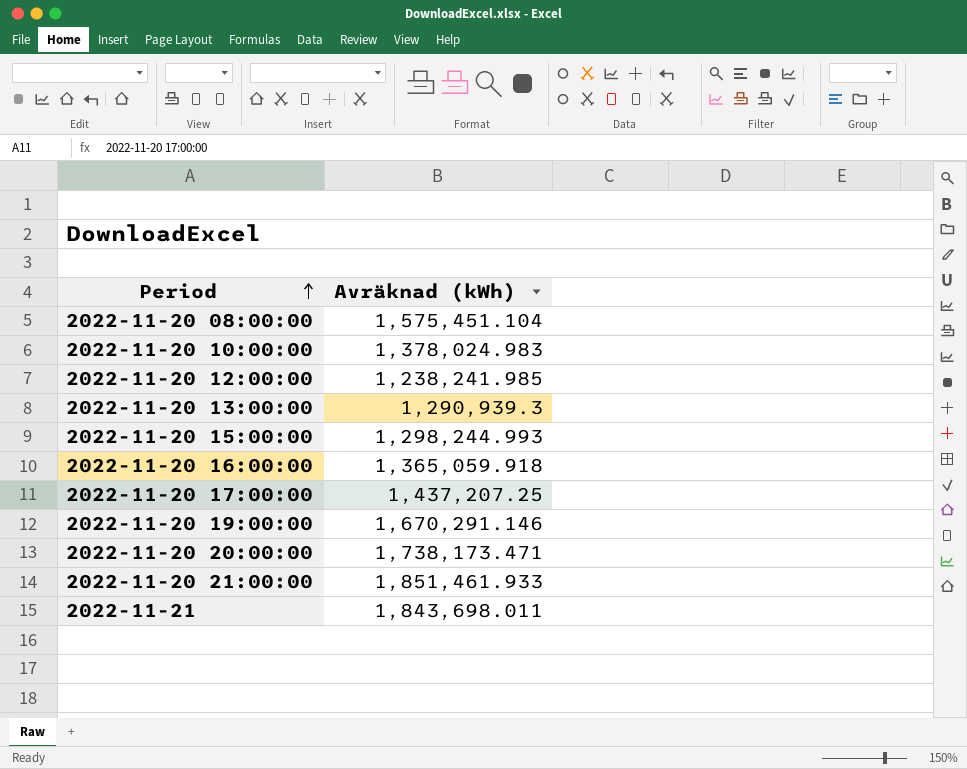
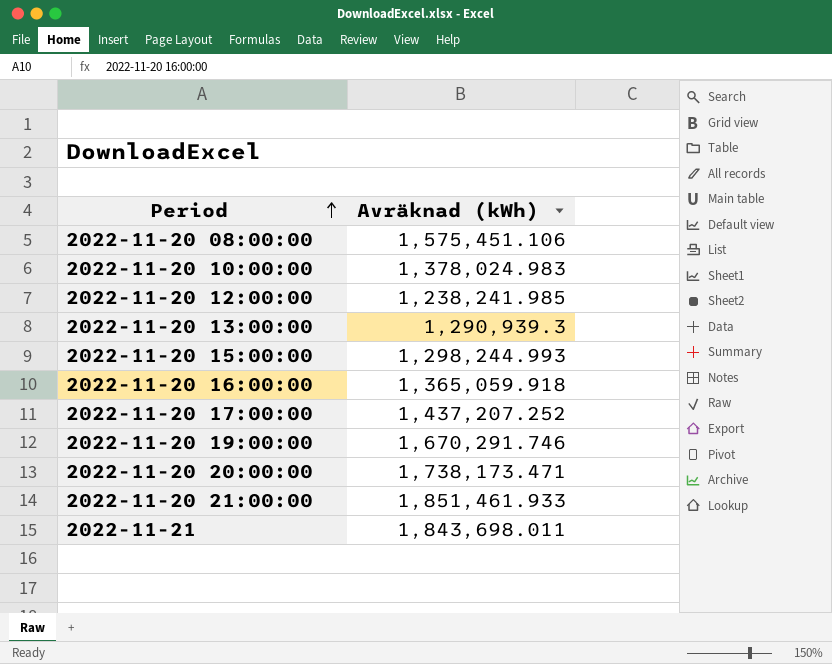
2022-11-20 08:00:00 | Avräknad (kWh): 1,575,451.104 -> 1,575,451.106
2022-11-20 17:00:00 | Avräknad (kWh): 1,437,207.25 -> 1,437,207.252
2022-11-20 19:00:00 | Avräknad (kWh): 1,670,291.146 -> 1,670,291.746

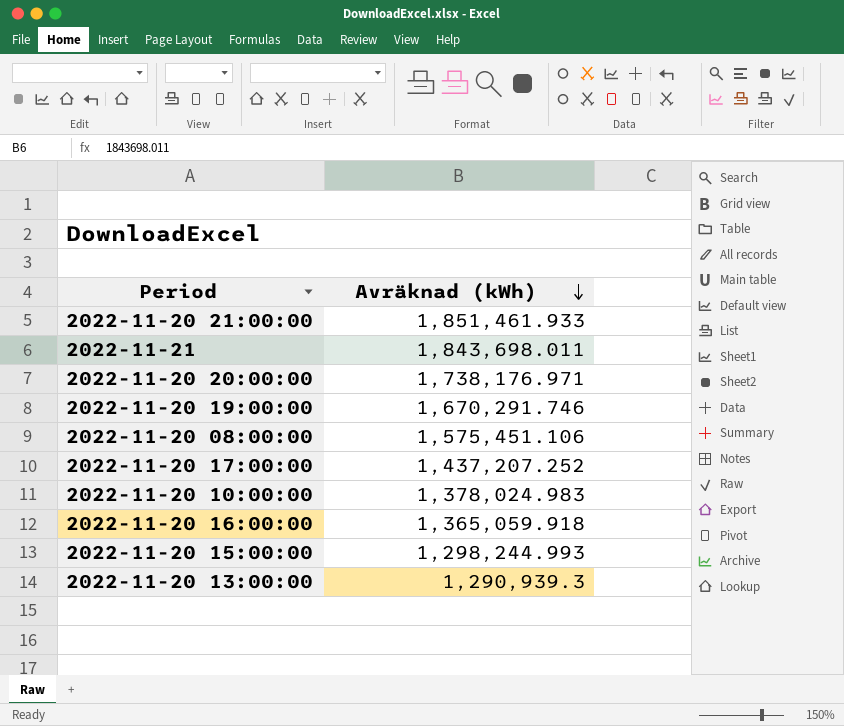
row order: Period ascending -> Avräknad (kWh) descending
row 2022-11-20 12:00:00: 1,238,241.985 -> none
2022-11-20 20:00:00 | Avräknad (kWh): 1,738,173.471 -> 1,738,176.971

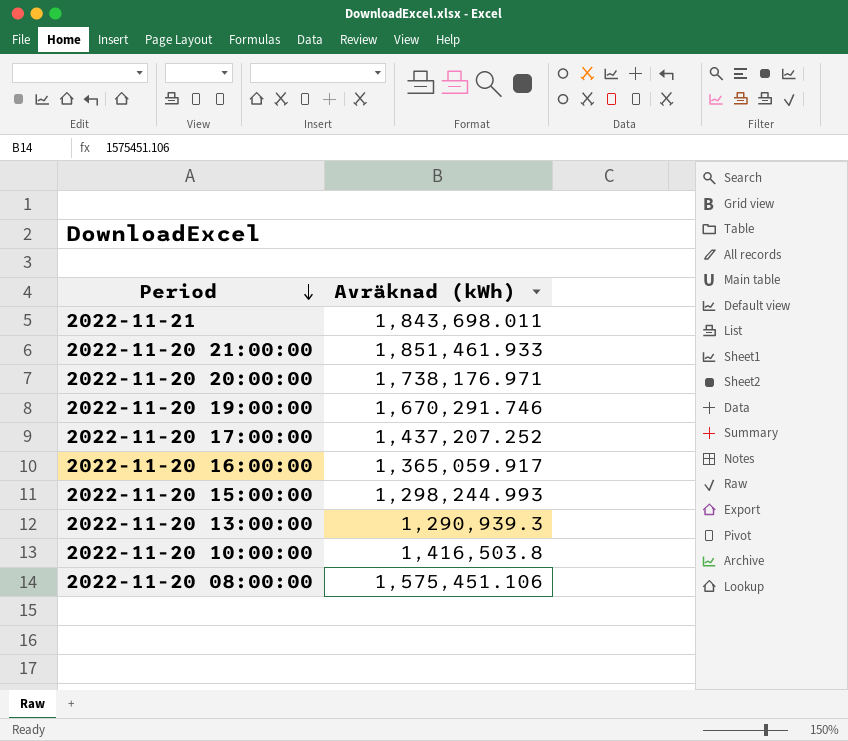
row order: Avräknad (kWh) descending -> Period descending
2022-11-20 16:00:00 | Avräknad (kWh): 1,365,059.918 -> 1,365,059.917
2022-11-20 10:00:00 | Avräknad (kWh): 1,378,024.983 -> 1,416,503.8

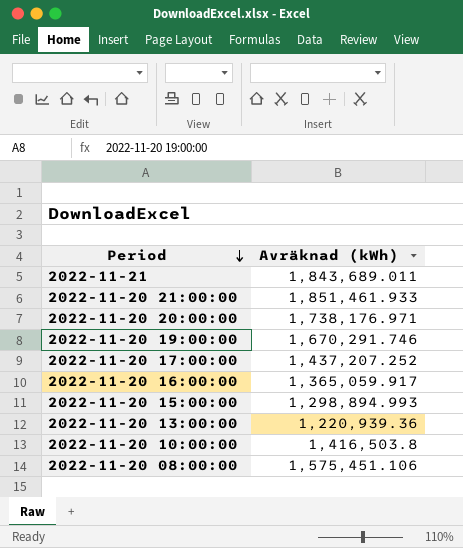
2022-11-21 | Avräknad (kWh): 1,843,698.011 -> 1,843,689.011
2022-11-20 15:00:00 | Avräknad (kWh): 1,298,244.993 -> 1,298,894.993
2022-11-20 13:00:00 | Avräknad (kWh): 1,290,939.3 -> 1,220,939.36

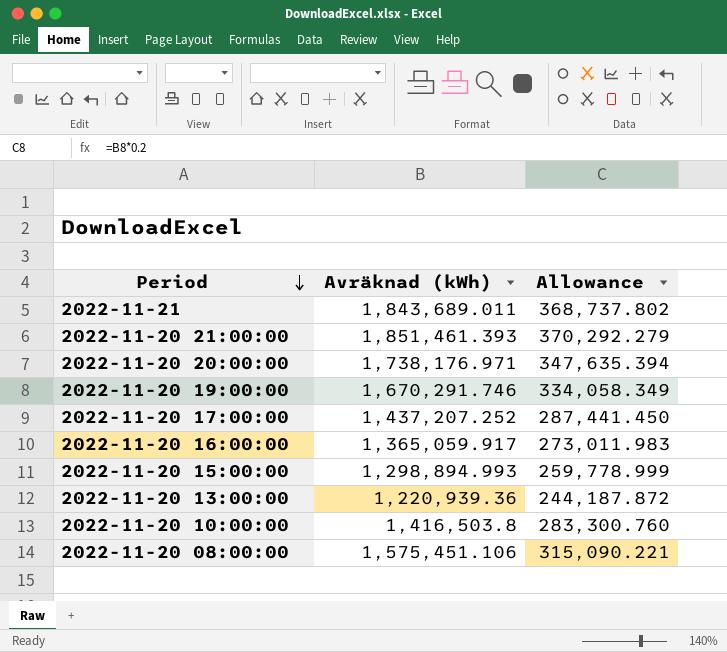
column Allowance | formula: none -> [Avräknad (kWh)] * 0.2
2022-11-20 21:00:00 | Avräknad (kWh): 1,851,461.933 -> 1,851,461.393

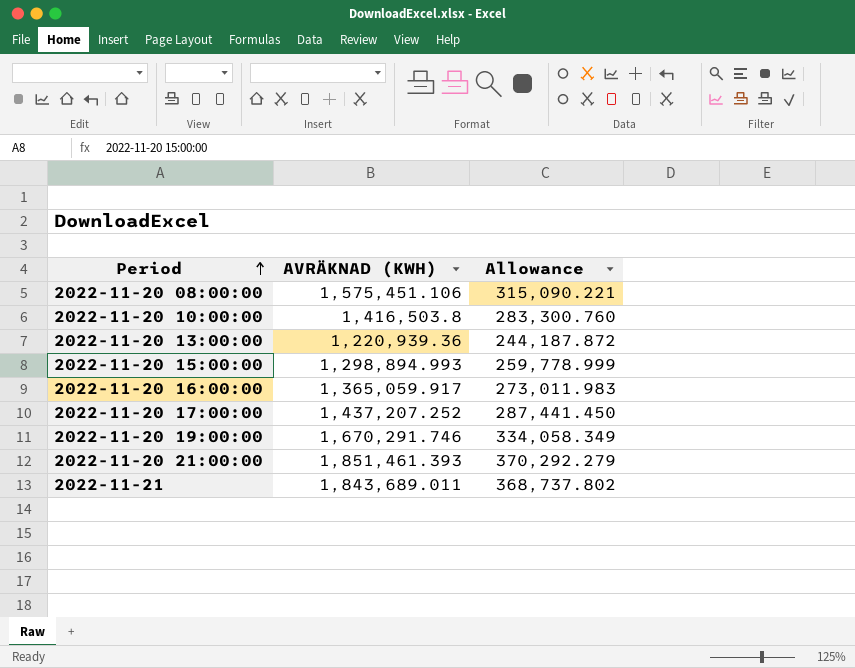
row order: Period descending -> Period ascending
column name: Avräknad (kWh) -> AVRÄKNAD (KWH)
row 2022-11-20 20:00:00: 1,738,176.971 | 347,635.394 -> none

